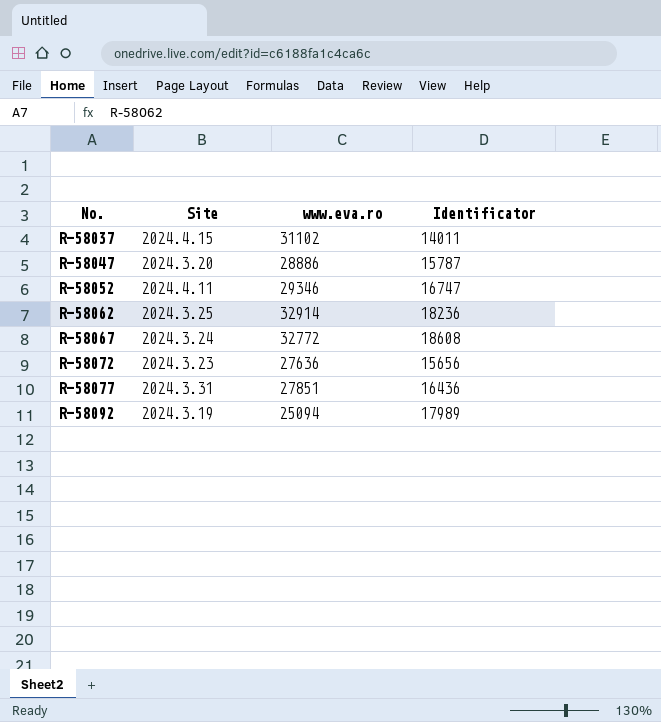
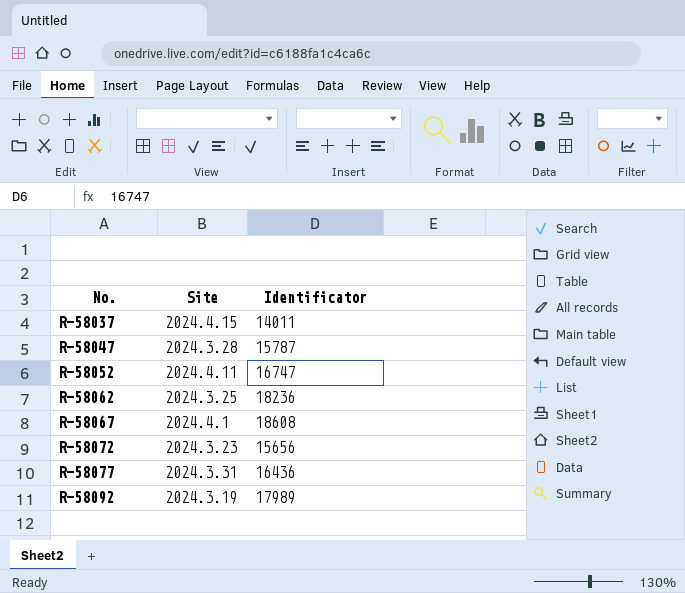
column www.eva.ro | position: 3 -> none
R-58047 | Site: 2024.3.20 -> 2024.3.28
R-58067 | Site: 2024.3.24 -> 2024.4.1

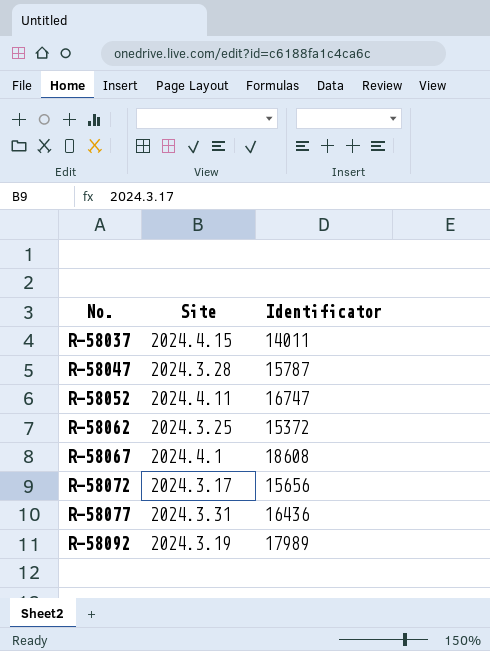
R-58062 | Identificator: 18236 -> 15372
R-58072 | Site: 2024.3.23 -> 2024.3.17

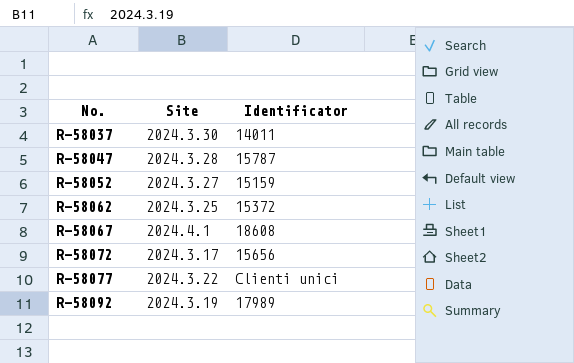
R-58037 | Site: 2024.4.15 -> 2024.3.30
R-58052 | Site: 2024.4.11 -> 2024.3.27
R-58052 | Identificator: 16747 -> 15159
R-58077 | Site: 2024.3.31 -> 2024.3.22
R-58077 | Identificator: 16436 -> Clienti unici

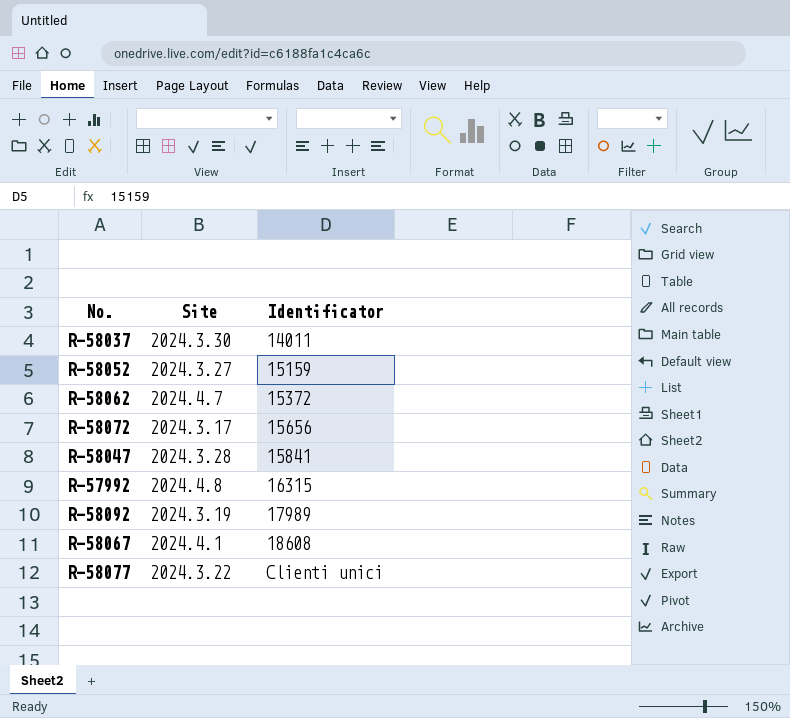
row order: No. ascending -> Identificator ascending
R-58062 | Site: 2024.3.25 -> 2024.4.7
R-58047 | Identificator: 15787 -> 15841
row R-57992: none -> 2024.4.8 | 16315

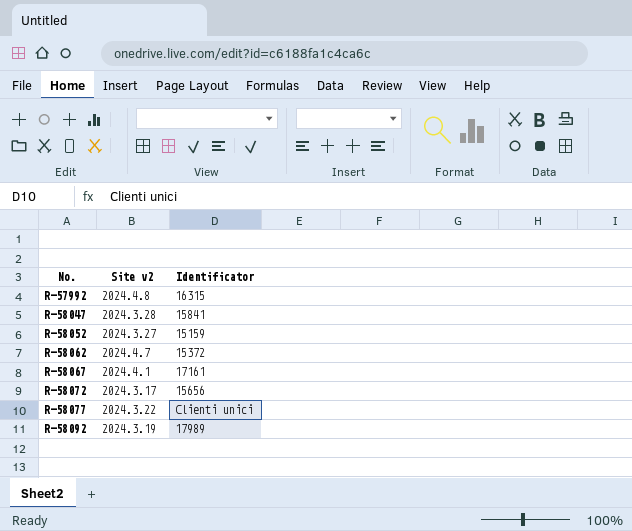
row order: Identificator ascending -> No. ascending
column name: Site -> Site v2
row R-58037: 2024.3.30 | 14011 -> none
R-58067 | Identificator: 18608 -> 17161

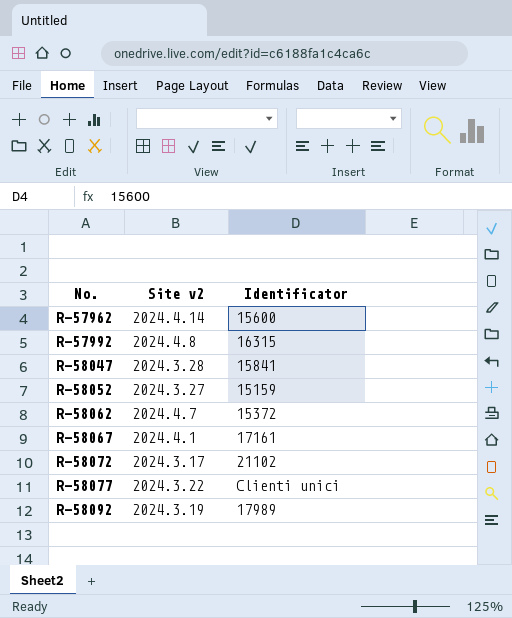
row R-57962: none -> 2024.4.14 | 15600
R-58072 | Identificator: 15656 -> 21102

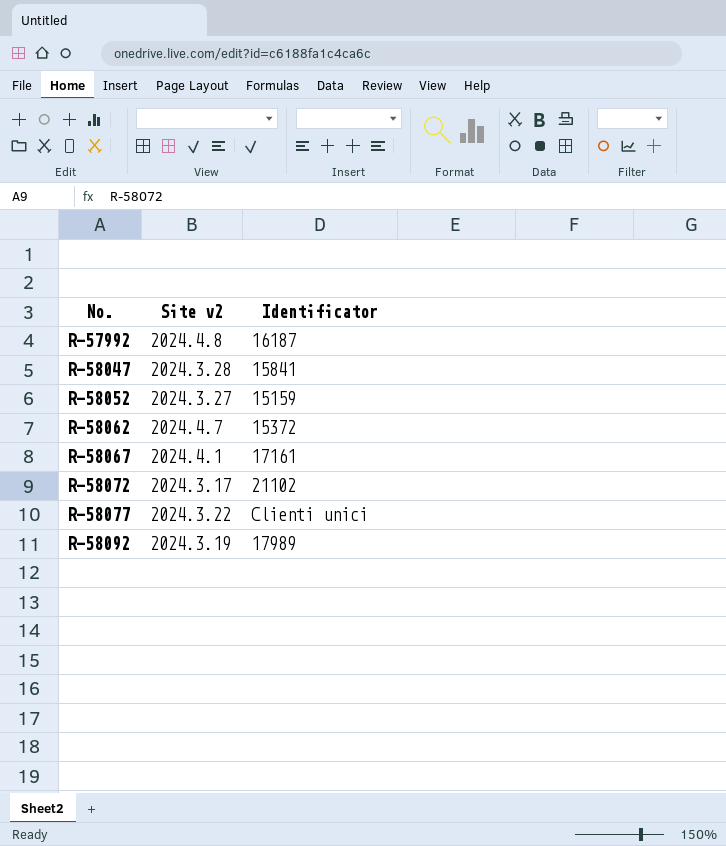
row R-57962: 2024.4.14 | 15600 -> none
R-57992 | Identificator: 16315 -> 16187

